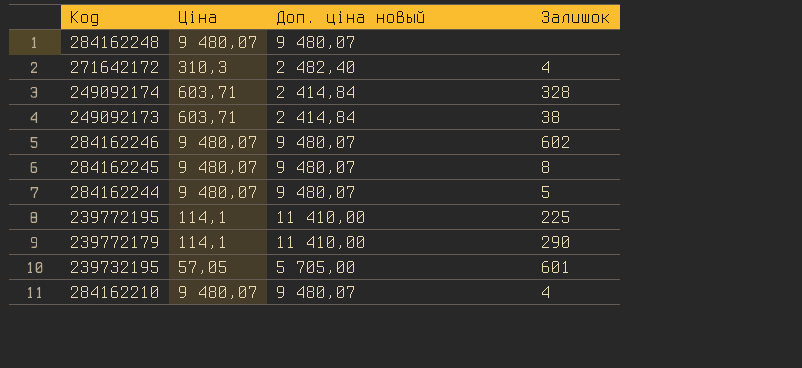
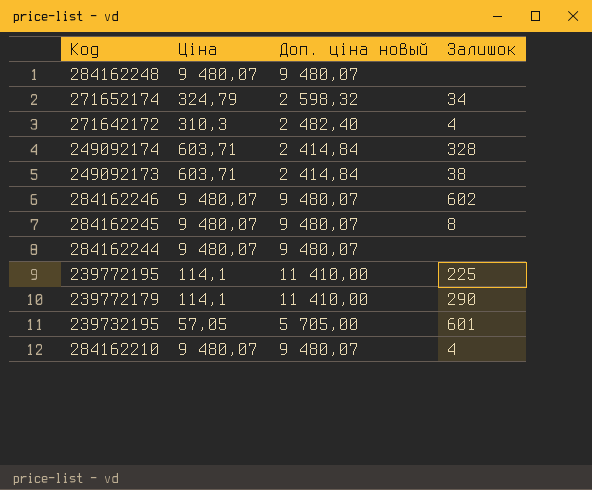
row 271652174: none -> 324,79 | 2 598,32 | 34
284162244 | Залишок: 5 -> none

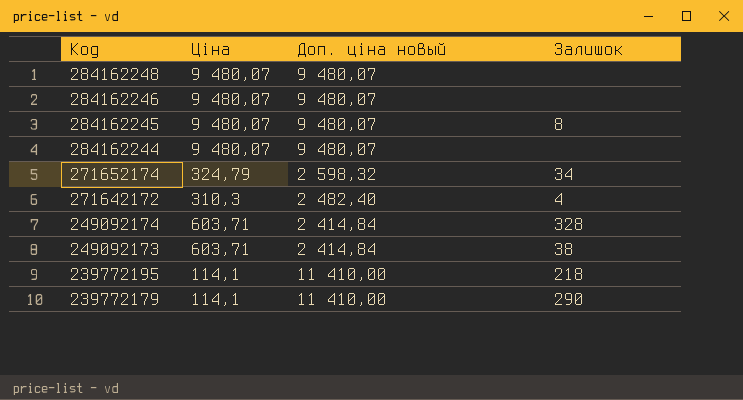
row order: none -> Код descending
row 239732195: 57,05 | 5 705,00 | 601 -> none
row 284162210: 9 480,07 | 9 480,07 | 4 -> none
284162246 | Залишок: 602 -> none
239772195 | Залишок: 225 -> 218

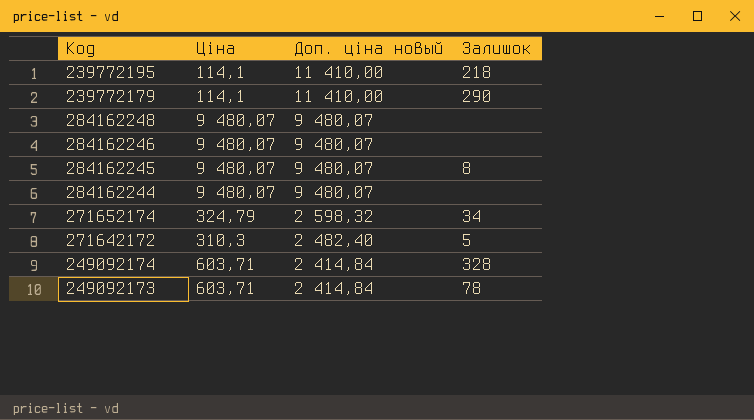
row order: Код descending -> Доп. ціна новый descending
271642172 | Залишок: 4 -> 5
249092173 | Залишок: 38 -> 78

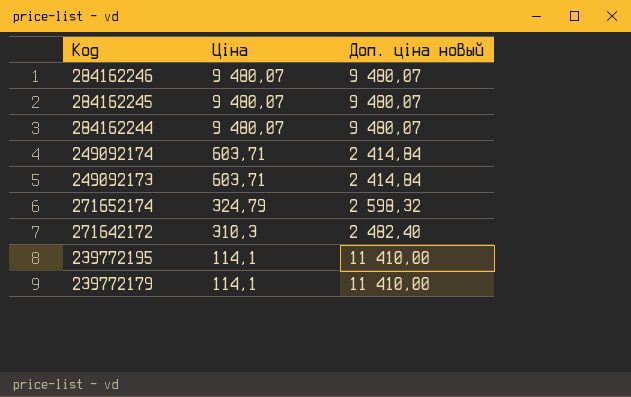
row order: Доп. ціна новый descending -> Ціна descending
column Залишок | position: 4 -> none
row 284162248: 9 480,07 | 9 480,07 | none -> none

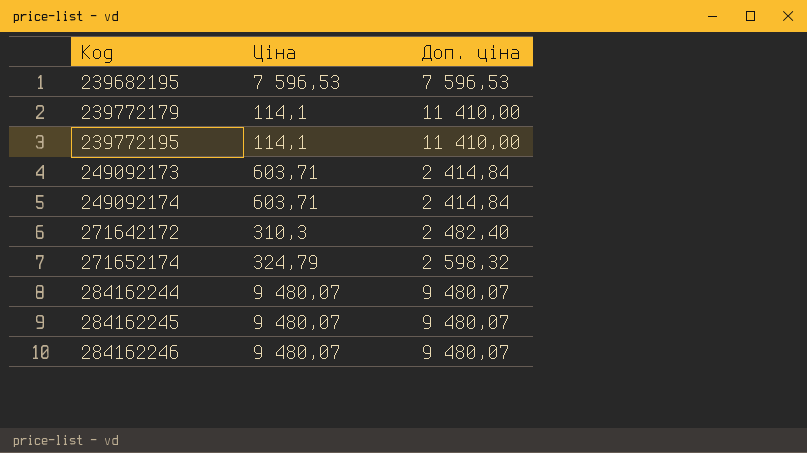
row order: Ціна descending -> Код ascending
column name: Доп. ціна новый -> Доп. ціна
row 239682195: none -> 7 596,53 | 7 596,53

